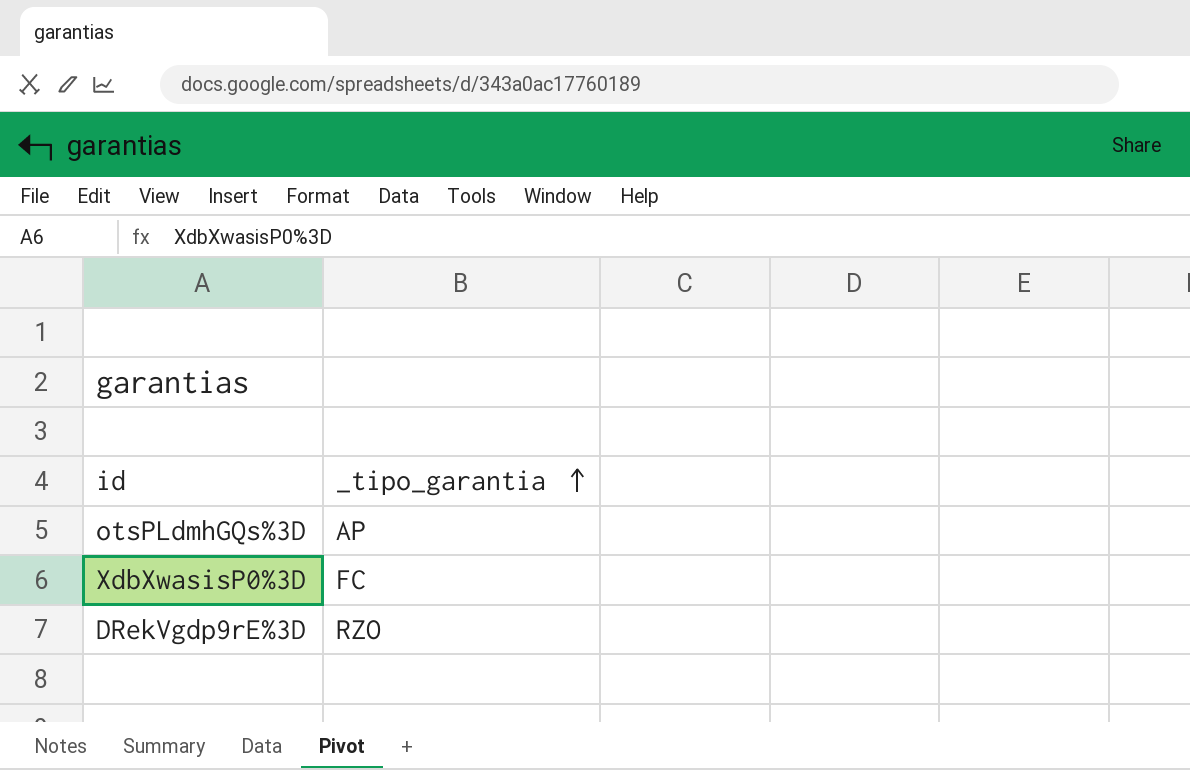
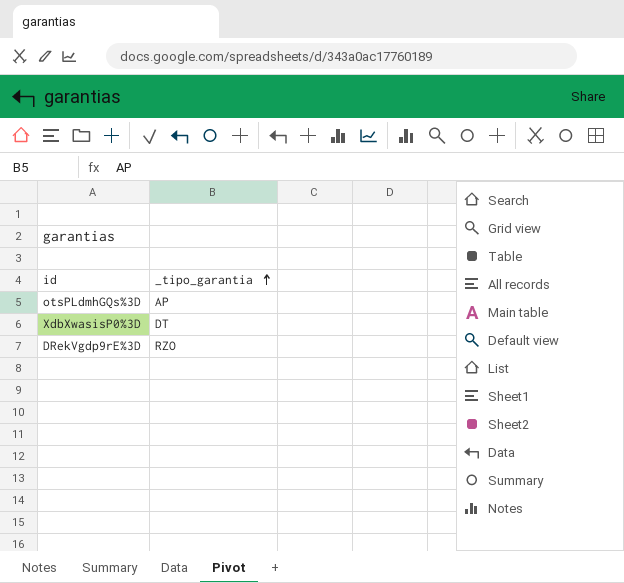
XdbXwasisP0%3D | _tipo_garantia: FC -> DT

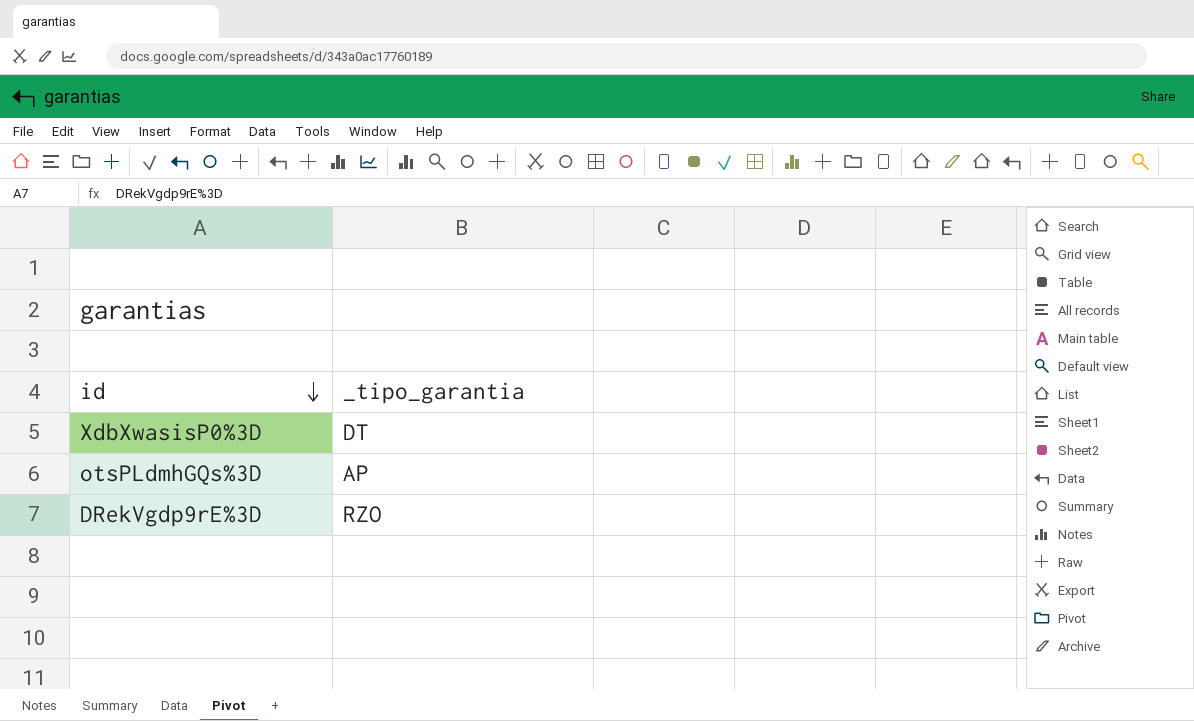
row order: _tipo_garantia ascending -> id descending

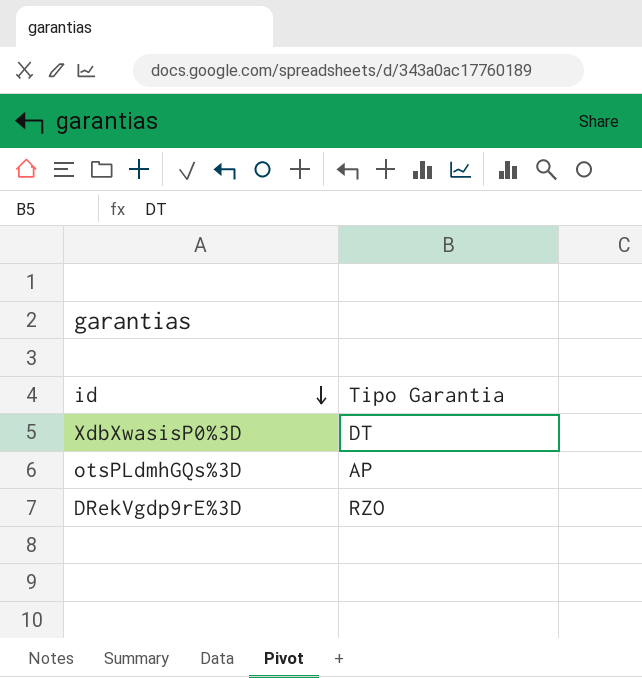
column name: _tipo_garantia -> Tipo Garantia

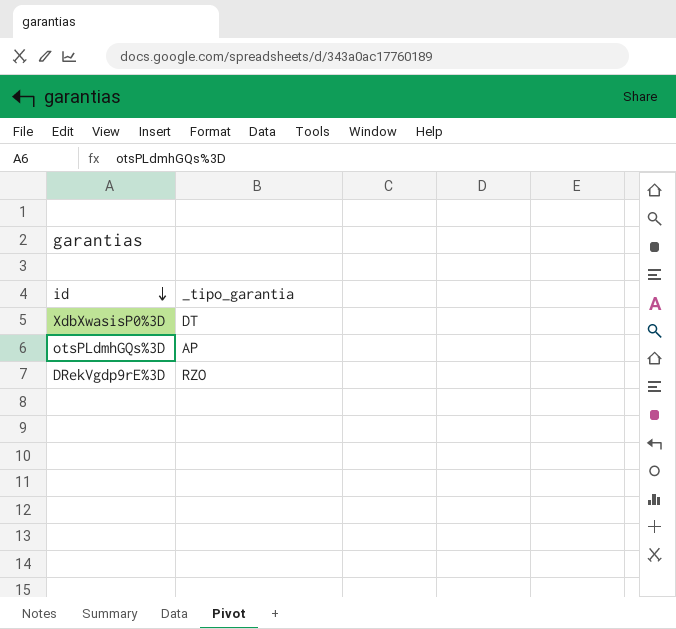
column name: Tipo Garantia -> _tipo_garantia

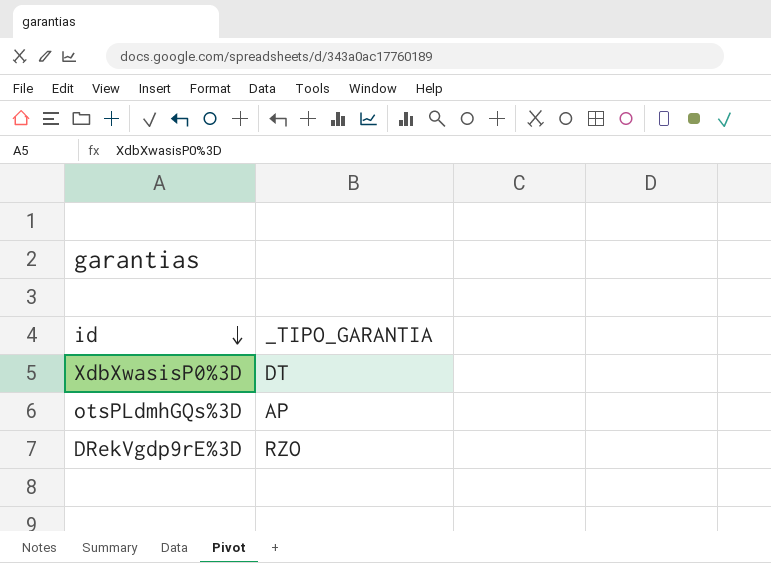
column name: _tipo_garantia -> _TIPO_GARANTIA

